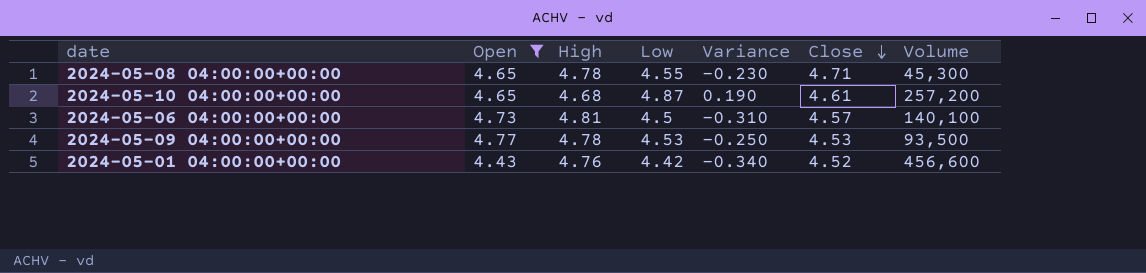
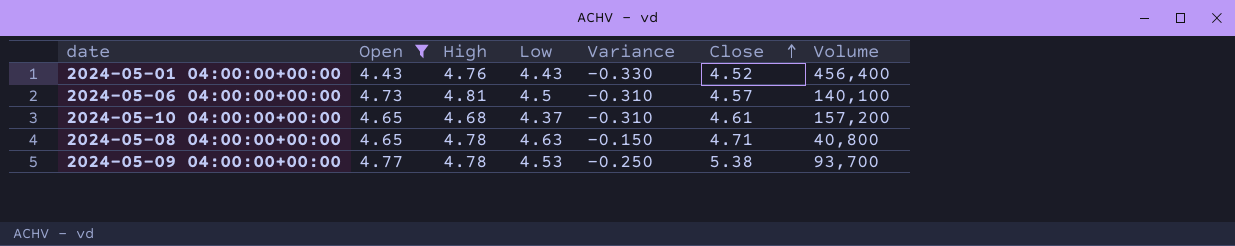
row order: Close descending -> Close ascending
2024-05-01 04:00:00+00:00 | Low: 4.42 -> 4.43
2024-05-01 04:00:00+00:00 | Variance: -0.340 -> -0.330
2024-05-01 04:00:00+00:00 | Volume: 456,600 -> 456,400
2024-05-10 04:00:00+00:00 | Low: 4.87 -> 4.37
2024-05-10 04:00:00+00:00 | Variance: 0.190 -> -0.310
2024-05-10 04:00:00+00:00 | Volume: 257,200 -> 157,200
2024-05-08 04:00:00+00:00 | Low: 4.55 -> 4.63
2024-05-08 04:00:00+00:00 | Variance: -0.230 -> -0.150
2024-05-08 04:00:00+00:00 | Volume: 45,300 -> 40,800
2024-05-09 04:00:00+00:00 | Close: 4.53 -> 5.38
2024-05-09 04:00:00+00:00 | Volume: 93,500 -> 93,700

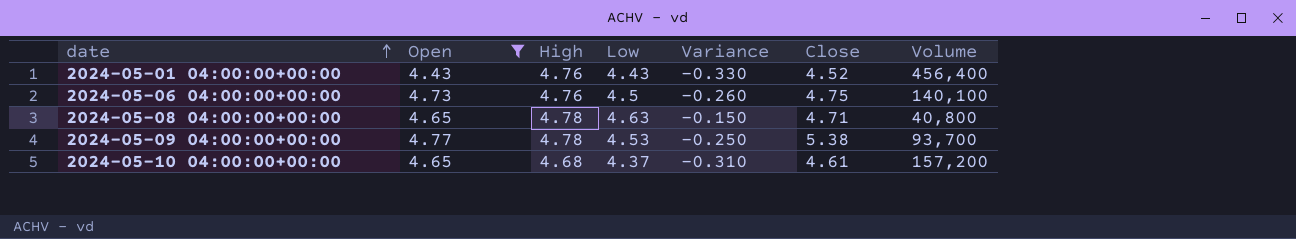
row order: Close ascending -> date ascending
2024-05-06 04:00:00+00:00 | High: 4.81 -> 4.76
2024-05-06 04:00:00+00:00 | Variance: -0.310 -> -0.260
2024-05-06 04:00:00+00:00 | Close: 4.57 -> 4.75

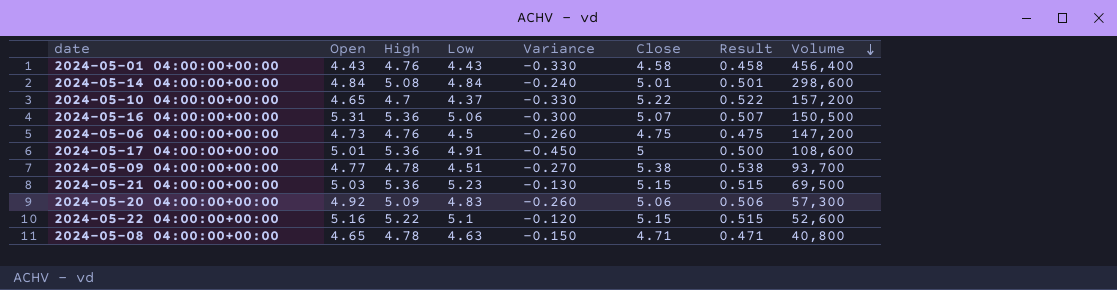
filter: Open <= 4.77 -> none
row order: date ascending -> Volume descending
column Result | formula: none -> [Close] * 0.1
2024-05-01 04:00:00+00:00 | Close: 4.52 -> 4.58
2024-05-10 04:00:00+00:00 | High: 4.68 -> 4.7
2024-05-10 04:00:00+00:00 | Variance: -0.310 -> -0.330
2024-05-10 04:00:00+00:00 | Close: 4.61 -> 5.22
2024-05-06 04:00:00+00:00 | Volume: 140,100 -> 147,200
2024-05-09 04:00:00+00:00 | Low: 4.53 -> 4.51
2024-05-09 04:00:00+00:00 | Variance: -0.250 -> -0.270

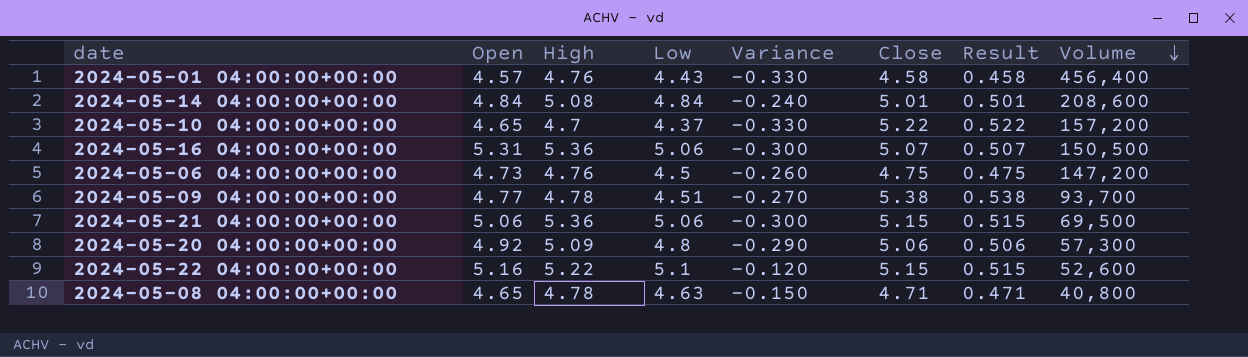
row 2024-05-17 04:00:00+00:00: 5.01 | 5.36 | 4.91 | -0.450 | 5 | 0.500 | 108,600 -> none
2024-05-01 04:00:00+00:00 | Open: 4.43 -> 4.57
2024-05-14 04:00:00+00:00 | Volume: 298,600 -> 208,600
2024-05-21 04:00:00+00:00 | Open: 5.03 -> 5.06
2024-05-21 04:00:00+00:00 | Low: 5.23 -> 5.06
2024-05-21 04:00:00+00:00 | Variance: -0.130 -> -0.300
2024-05-20 04:00:00+00:00 | Low: 4.83 -> 4.8
2024-05-20 04:00:00+00:00 | Variance: -0.260 -> -0.290

